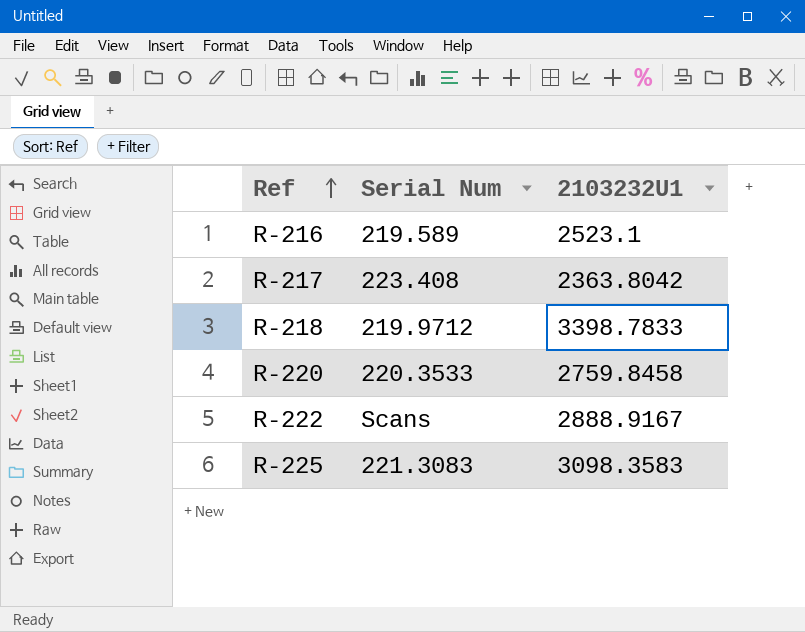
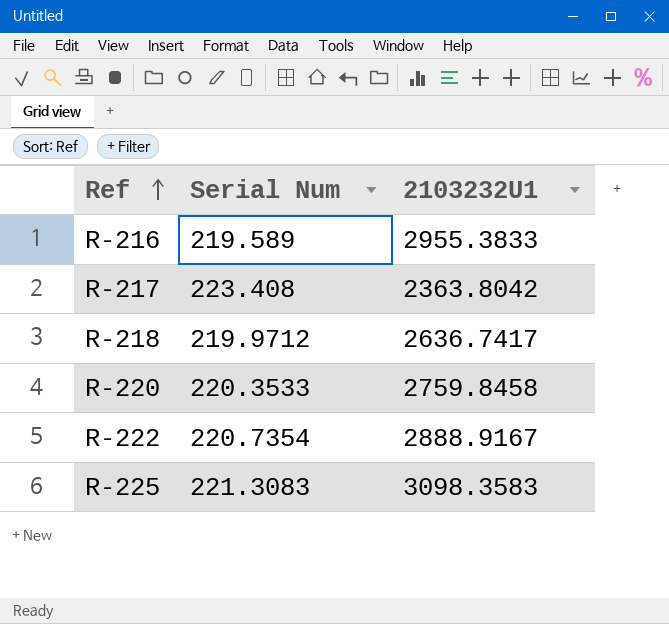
R-216 | 2103232U1: 2523.1 -> 2955.3833
R-218 | 2103232U1: 3398.7833 -> 2636.7417
R-222 | Serial Num: Scans -> 220.7354

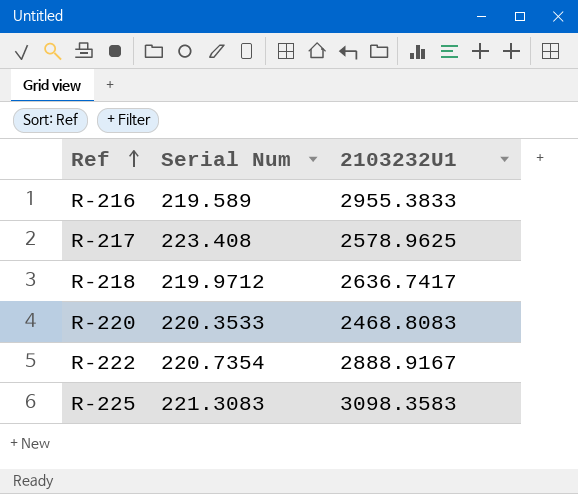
R-217 | 2103232U1: 2363.8042 -> 2578.9625
R-220 | 2103232U1: 2759.8458 -> 2468.8083

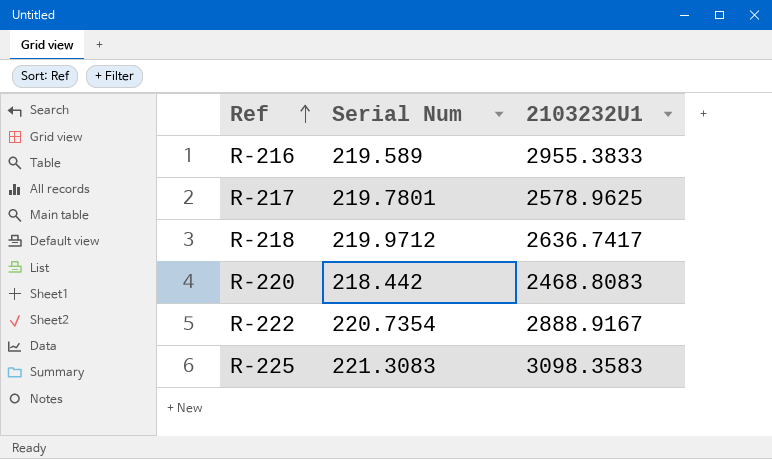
R-217 | Serial Num: 223.408 -> 219.7801
R-220 | Serial Num: 220.3533 -> 218.442

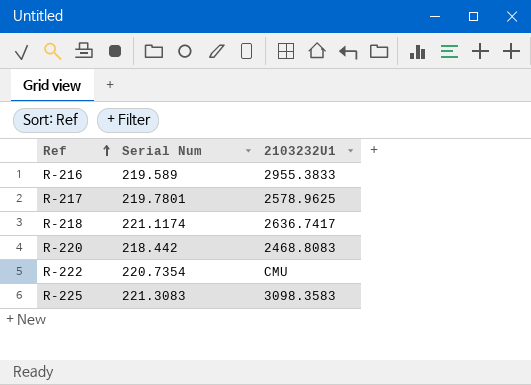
R-218 | Serial Num: 219.9712 -> 221.1174
R-222 | 2103232U1: 2888.9167 -> CMU

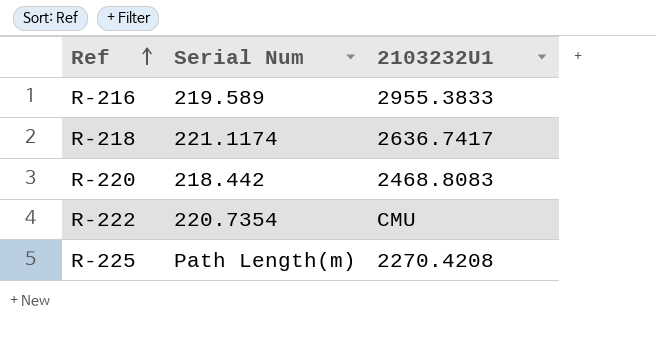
row R-217: 219.7801 | 2578.9625 -> none
R-225 | Serial Num: 221.3083 -> Path Length(m)
R-225 | 2103232U1: 3098.3583 -> 2270.4208

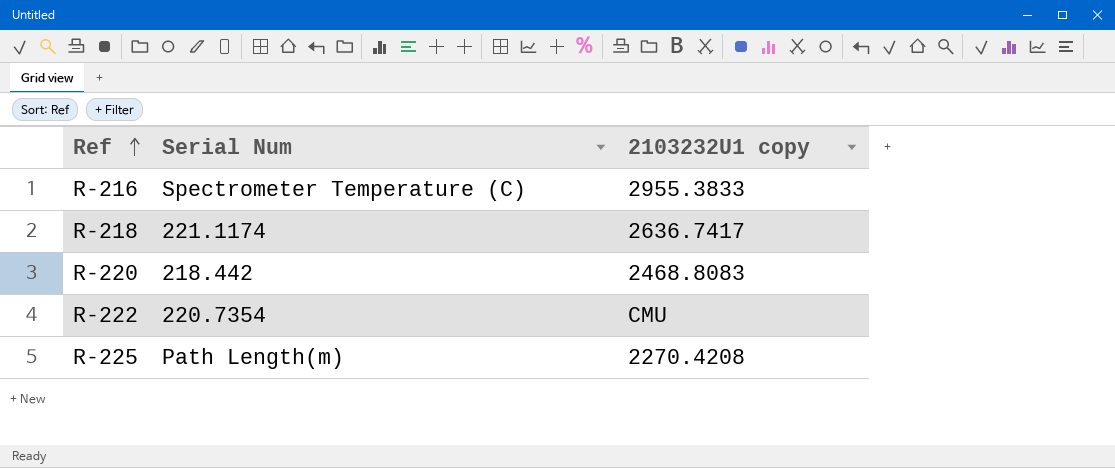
column name: 2103232U1 -> 2103232U1 copy
R-216 | Serial Num: 219.589 -> Spectrometer Temperature (C)

